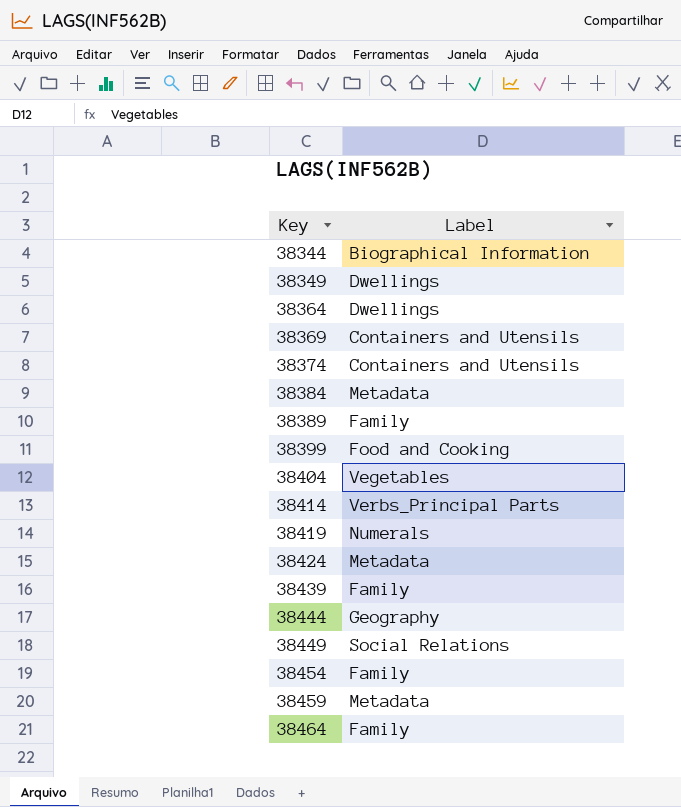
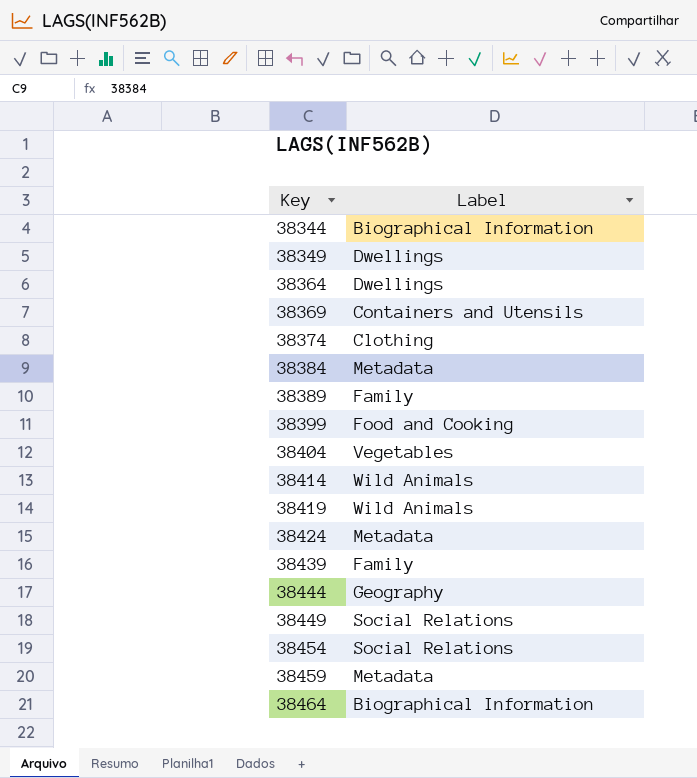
38374 | Label: Containers and Utensils -> Clothing
38414 | Label: Verbs_Principal Parts -> Wild Animals
38419 | Label: Numerals -> Wild Animals
38454 | Label: Family -> Social Relations
38464 | Label: Family -> Biographical Information

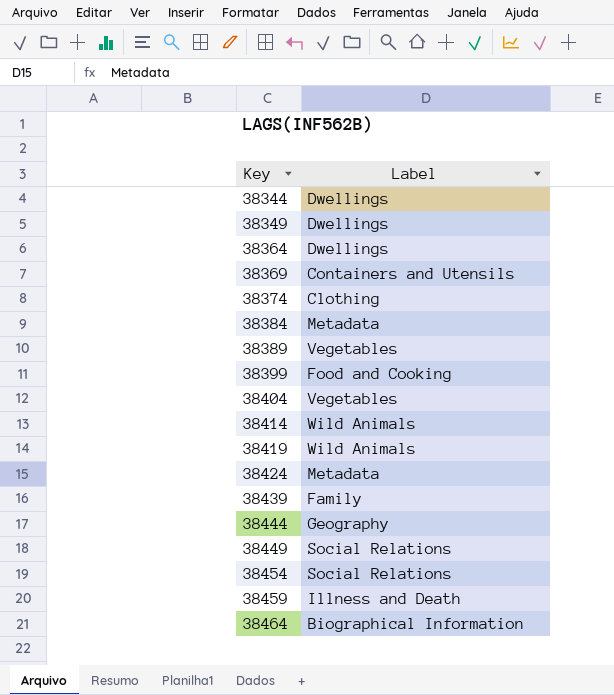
38344 | Label: Biographical Information -> Dwellings
38389 | Label: Family -> Vegetables
38459 | Label: Metadata -> Illness and Death

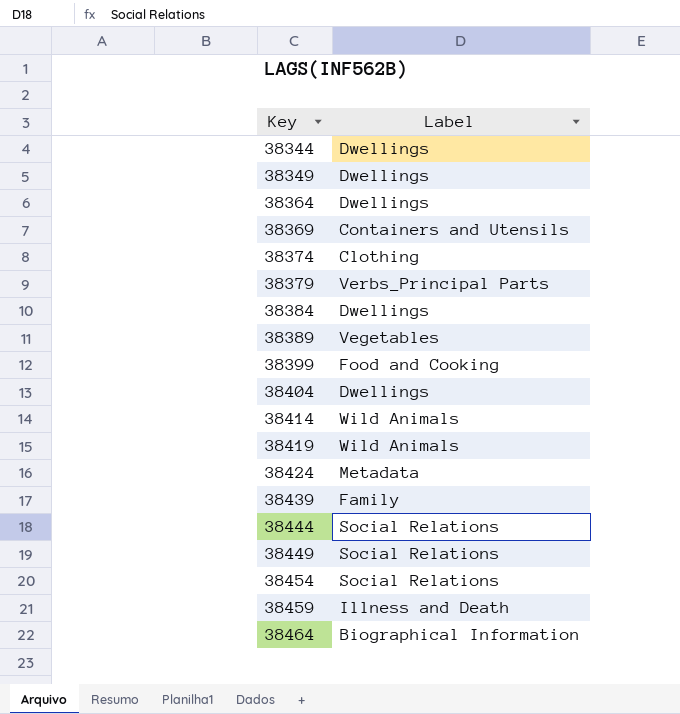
row 38379: none -> Verbs_Principal Parts
38384 | Label: Metadata -> Dwellings
38404 | Label: Vegetables -> Dwellings
38444 | Label: Geography -> Social Relations

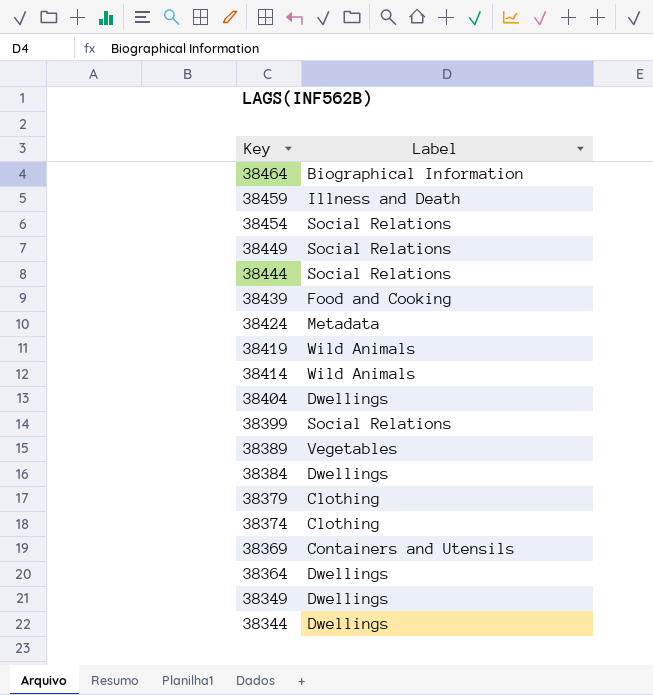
row order: Key ascending -> Key descending
38439 | Label: Family -> Food and Cooking
38399 | Label: Food and Cooking -> Social Relations
38379 | Label: Verbs_Principal Parts -> Clothing

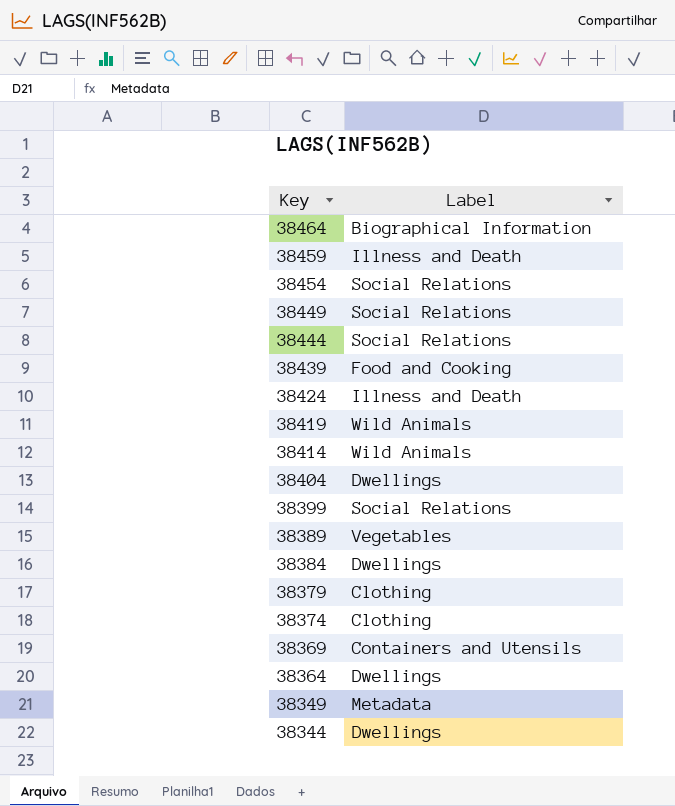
38424 | Label: Metadata -> Illness and Death
38349 | Label: Dwellings -> Metadata

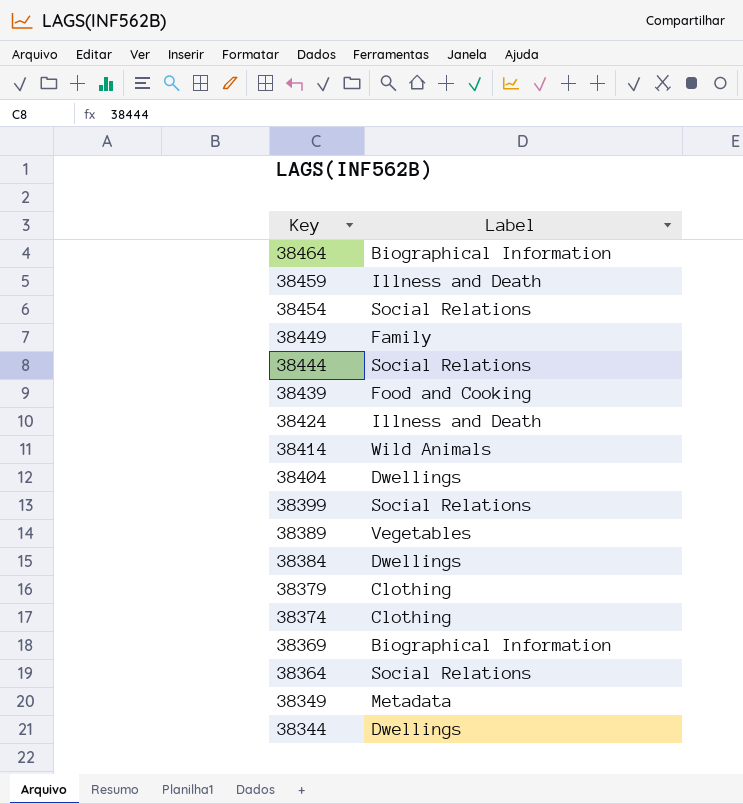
row 38419: Wild Animals -> none
38449 | Label: Social Relations -> Family
38369 | Label: Containers and Utensils -> Biographical Information
38364 | Label: Dwellings -> Social Relations

